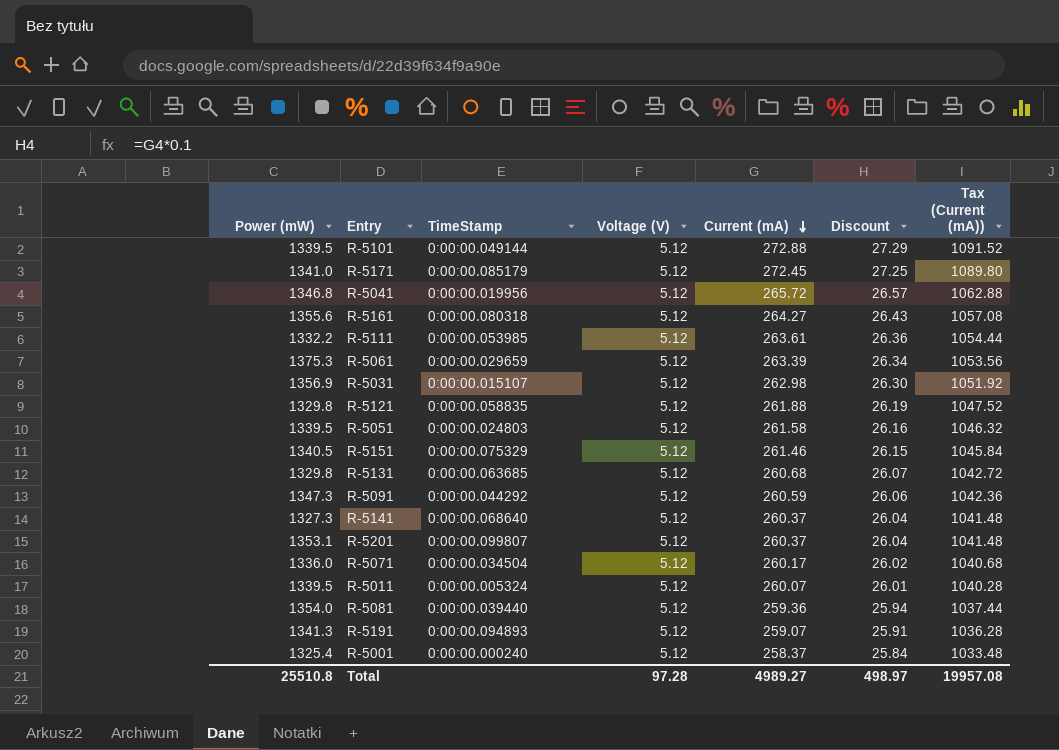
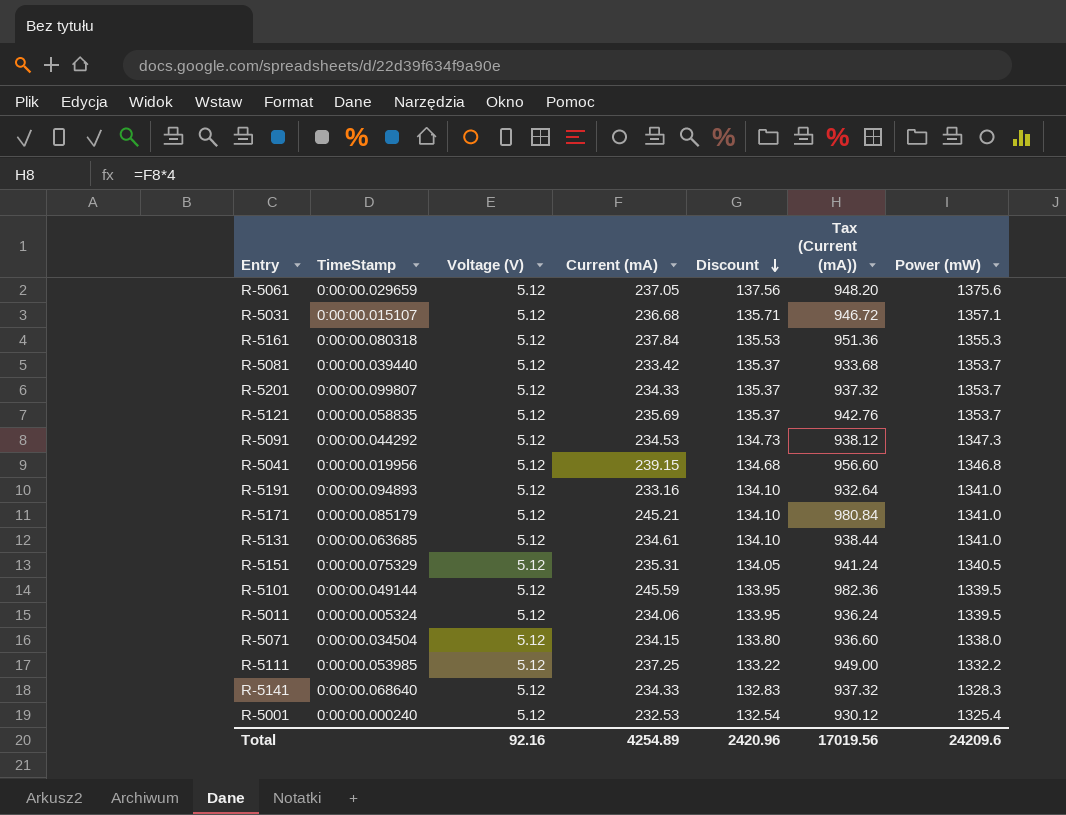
row order: Current (mA) descending -> Discount descending
column Discount | formula: [Current (mA)] * 0.1 -> [Power (mW)] * 0.1
column Power (mW) | position: 1 -> 7
row R-5051: 1339.5 | 0:00:00.024803 | 5.12 | 261.58 | 26.16 | 1046.32 -> none
R-5061 | Current (mA): 263.39 -> 237.05
R-5061 | Tax (Current (mA)): 1053.56 -> 948.20
R-5061 | Power (mW): 1375.3 -> 1375.6
R-5031 | Current (mA): 262.98 -> 236.68
R-5031 | Tax (Current (mA)): 1051.92 -> 946.72
R-5031 | Power (mW): 1356.9 -> 1357.1
R-5161 | Current (mA): 264.27 -> 237.84
R-5161 | Tax (Current (mA)): 1057.08 -> 951.36
R-5161 | Power (mW): 1355.6 -> 1355.3
R-5081 | Current (mA): 259.36 -> 233.42
R-5081 | Tax (Current (mA)): 1037.44 -> 933.68
R-5081 | Power (mW): 1354.0 -> 1353.7
R-5201 | Current (mA): 260.37 -> 234.33
R-5201 | Tax (Current (mA)): 1041.48 -> 937.32
R-5201 | Power (mW): 1353.1 -> 1353.7
R-5121 | Current (mA): 261.88 -> 235.69
R-5121 | Tax (Current (mA)): 1047.52 -> 942.76
R-5121 | Power (mW): 1329.8 -> 1353.7
R-5091 | Current (mA): 260.59 -> 234.53
R-5091 | Tax (Current (mA)): 1042.36 -> 938.12
R-5041 | Current (mA): 265.72 -> 239.15
R-5041 | Tax (Current (mA)): 1062.88 -> 956.60
R-5191 | Current (mA): 259.07 -> 233.16
R-5191 | Tax (Current (mA)): 1036.28 -> 932.64
R-5191 | Power (mW): 1341.3 -> 1341.0
R-5171 | Current (mA): 272.45 -> 245.21
R-5171 | Tax (Current (mA)): 1089.80 -> 980.84
R-5131 | Current (mA): 260.68 -> 234.61
R-5131 | Tax (Current (mA)): 1042.72 -> 938.44
R-5131 | Power (mW): 1329.8 -> 1341.0
R-5151 | Current (mA): 261.46 -> 235.31
R-5151 | Tax (Current (mA)): 1045.84 -> 941.24
R-5101 | Current (mA): 272.88 -> 245.59
R-5101 | Tax (Current (mA)): 1091.52 -> 982.36
R-5011 | Current (mA): 260.07 -> 234.06
R-5011 | Tax (Current (mA)): 1040.28 -> 936.24
R-5071 | Current (mA): 260.17 -> 234.15
R-5071 | Tax (Current (mA)): 1040.68 -> 936.60
R-5071 | Power (mW): 1336.0 -> 1338.0
R-5111 | Current (mA): 263.61 -> 237.25
R-5111 | Tax (Current (mA)): 1054.44 -> 949.00
R-5141 | Current (mA): 260.37 -> 234.33
R-5141 | Tax (Current (mA)): 1041.48 -> 937.32
R-5141 | Power (mW): 1327.3 -> 1328.3
R-5001 | Current (mA): 258.37 -> 232.53
R-5001 | Tax (Current (mA)): 1033.48 -> 930.12
Total | Voltage (V): 97.28 -> 92.16
Total | Current (mA): 4989.27 -> 4254.89
Total | Discount: 498.97 -> 2420.96
Total | Tax (Current (mA)): 19957.08 -> 17019.56
Total | Power (mW): 25510.8 -> 24209.6

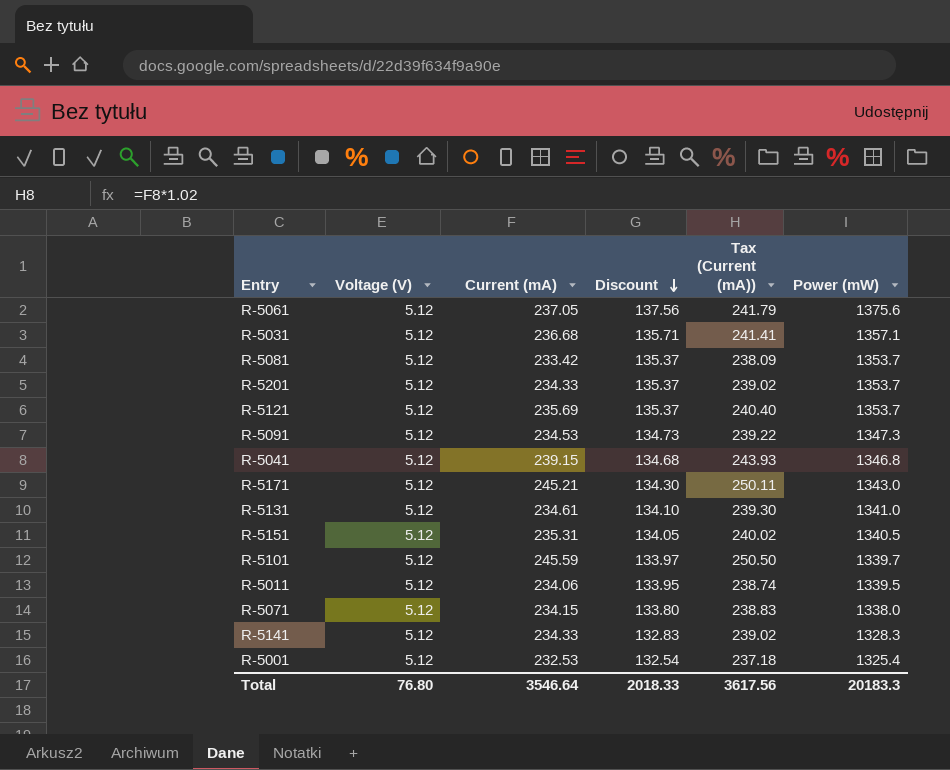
column TimeStamp | position: 2 -> none
column Tax (Current (mA)) | formula: [Current (mA)] * 4 -> [Current (mA)] * 1.02
row R-5161: 0:00:00.080318 | 5.12 | 237.84 | 135.53 | 951.36 | 1355.3 -> none
row R-5191: 0:00:00.094893 | 5.12 | 233.16 | 134.10 | 932.64 | 1341.0 -> none
row R-5111: 0:00:00.053985 | 5.12 | 237.25 | 133.22 | 949.00 | 1332.2 -> none
R-5171 | Discount: 134.10 -> 134.30
R-5171 | Power (mW): 1341.0 -> 1343.0
R-5101 | Discount: 133.95 -> 133.97
R-5101 | Power (mW): 1339.5 -> 1339.7
Total | Voltage (V): 92.16 -> 76.80
Total | Current (mA): 4254.89 -> 3546.64
Total | Discount: 2420.96 -> 2018.33
Total | Tax (Current (mA)): 17019.56 -> 3617.56
Total | Power (mW): 24209.6 -> 20183.3

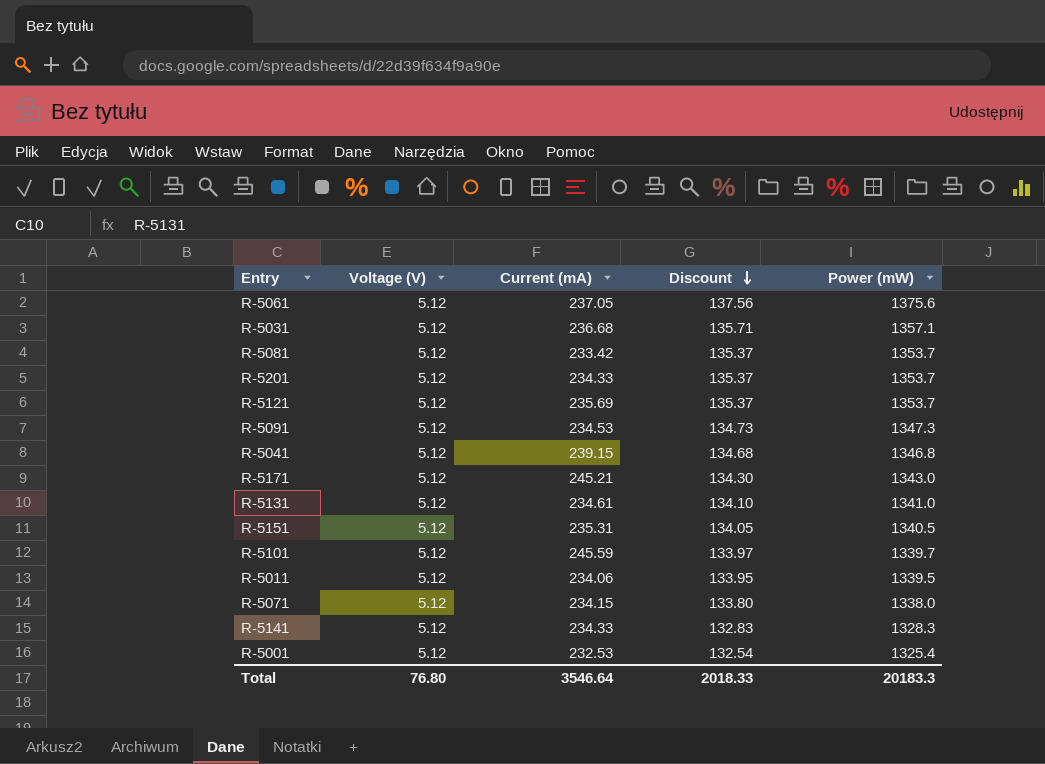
column Tax (Current (mA)) | formula: [Current (mA)] * 1.02 -> none

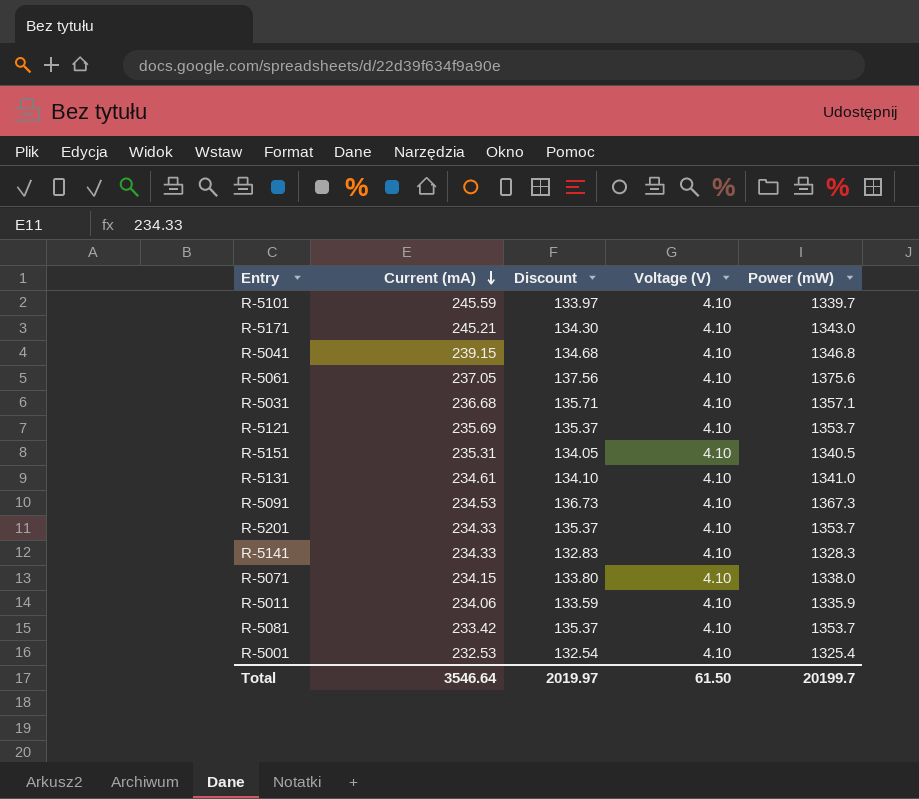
row order: Discount descending -> Current (mA) descending
column Voltage (V) | position: 2 -> 4
R-5101 | Voltage (V): 5.12 -> 4.10
R-5171 | Voltage (V): 5.12 -> 4.10
R-5041 | Voltage (V): 5.12 -> 4.10
R-5061 | Voltage (V): 5.12 -> 4.10
R-5031 | Voltage (V): 5.12 -> 4.10
R-5121 | Voltage (V): 5.12 -> 4.10
R-5151 | Voltage (V): 5.12 -> 4.10
R-5131 | Voltage (V): 5.12 -> 4.10
R-5091 | Discount: 134.73 -> 136.73
R-5091 | Voltage (V): 5.12 -> 4.10
R-5091 | Power (mW): 1347.3 -> 1367.3
R-5201 | Voltage (V): 5.12 -> 4.10
R-5141 | Voltage (V): 5.12 -> 4.10
R-5071 | Voltage (V): 5.12 -> 4.10
R-5011 | Discount: 133.95 -> 133.59
R-5011 | Voltage (V): 5.12 -> 4.10
R-5011 | Power (mW): 1339.5 -> 1335.9
R-5081 | Voltage (V): 5.12 -> 4.10
R-5001 | Voltage (V): 5.12 -> 4.10
Total | Discount: 2018.33 -> 2019.97
Total | Voltage (V): 76.80 -> 61.50
Total | Power (mW): 20183.3 -> 20199.7

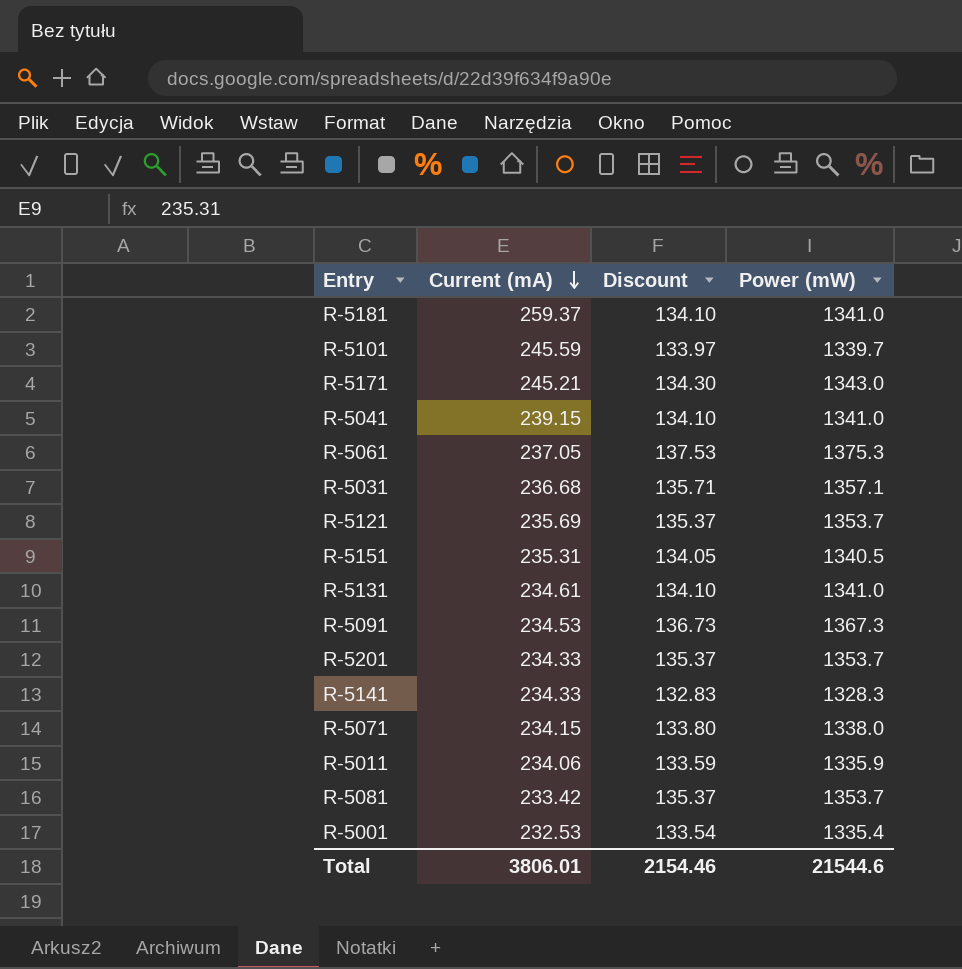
column Voltage (V) | position: 4 -> none
row R-5181: none -> 259.37 | 134.10 | 1341.0
R-5041 | Discount: 134.68 -> 134.10
R-5041 | Power (mW): 1346.8 -> 1341.0
R-5061 | Discount: 137.56 -> 137.53
R-5061 | Power (mW): 1375.6 -> 1375.3
R-5001 | Discount: 132.54 -> 133.54
R-5001 | Power (mW): 1325.4 -> 1335.4
Total | Current (mA): 3546.64 -> 3806.01
Total | Discount: 2019.97 -> 2154.46
Total | Power (mW): 20199.7 -> 21544.6

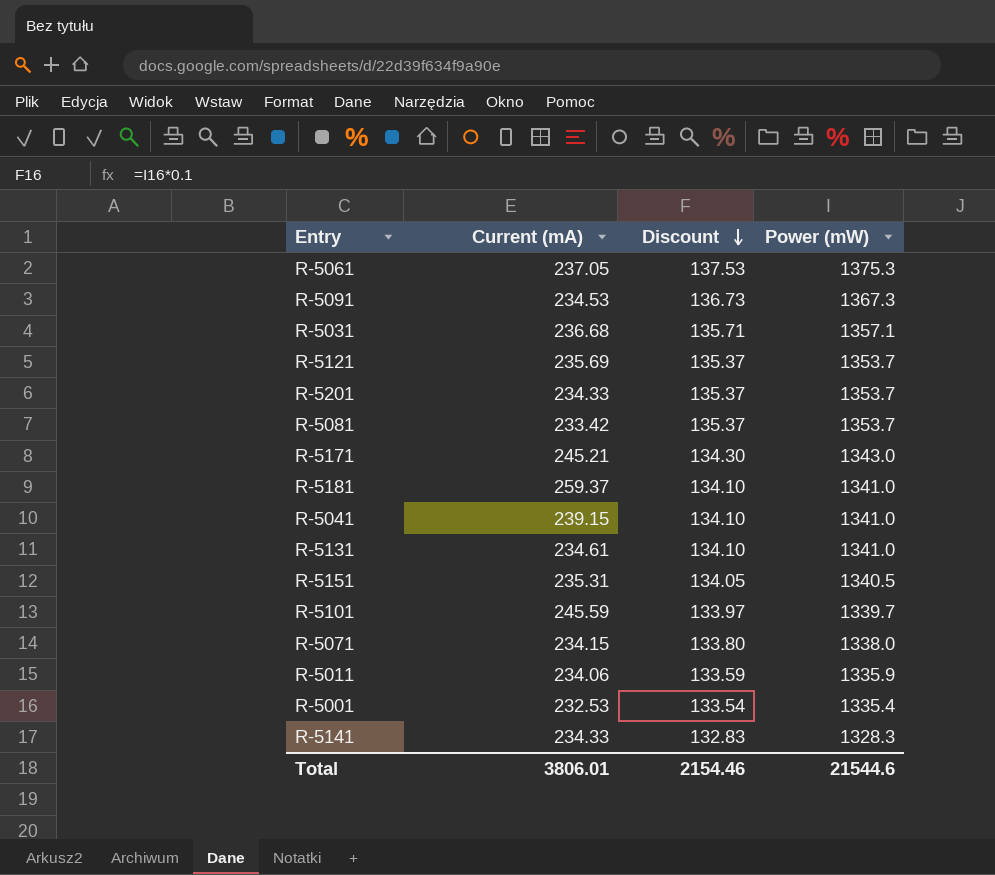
row order: Current (mA) descending -> Discount descending

